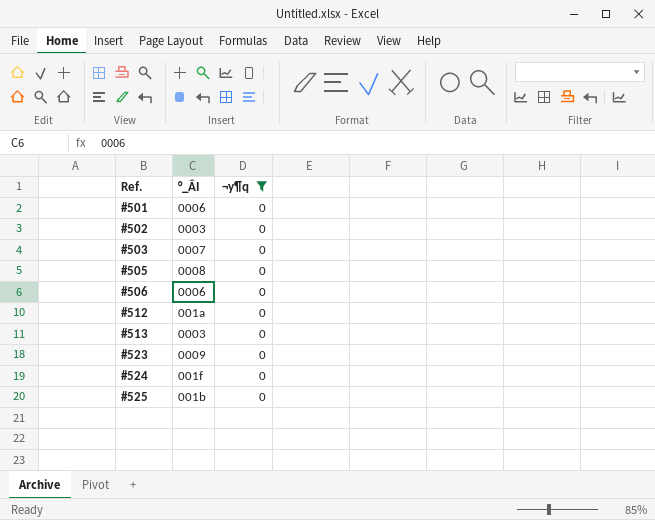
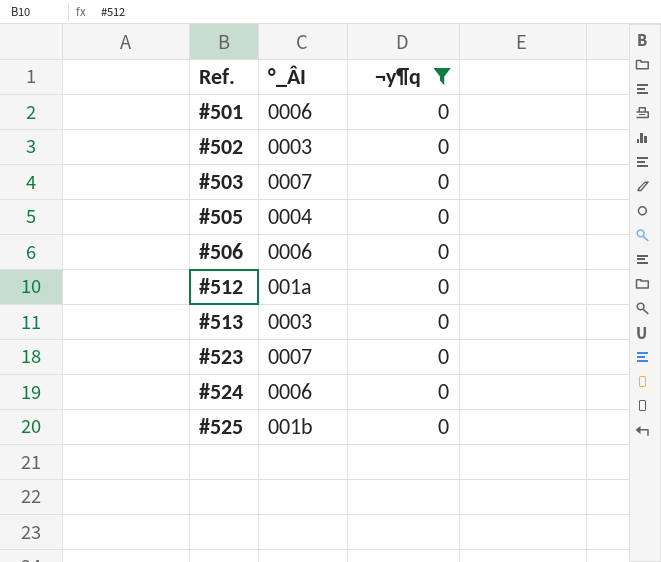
#505 | °_ÂI: 0008 -> 0004
#523 | °_ÂI: 0009 -> 0007
#524 | °_ÂI: 001f -> 0006

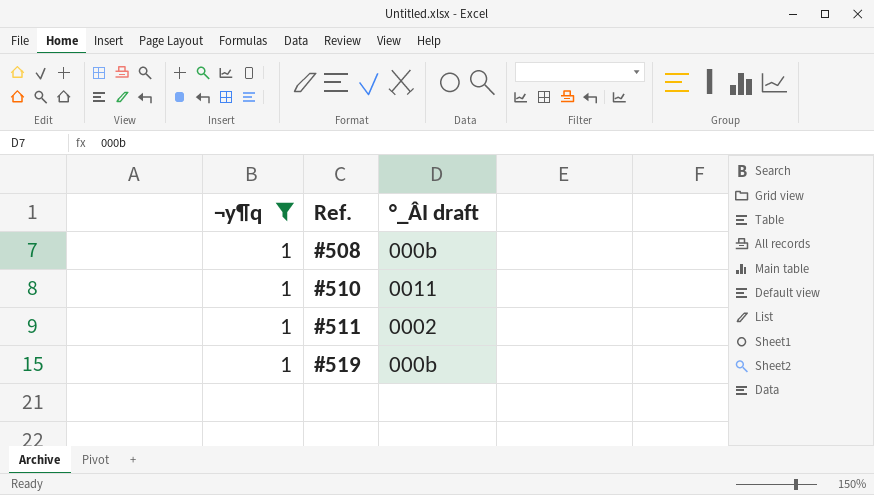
filter: ¬y¶q = 0 -> ¬y¶q = 1
column ¬y¶q | position: 3 -> 1
column name: °_ÂI -> °_ÂI draft

